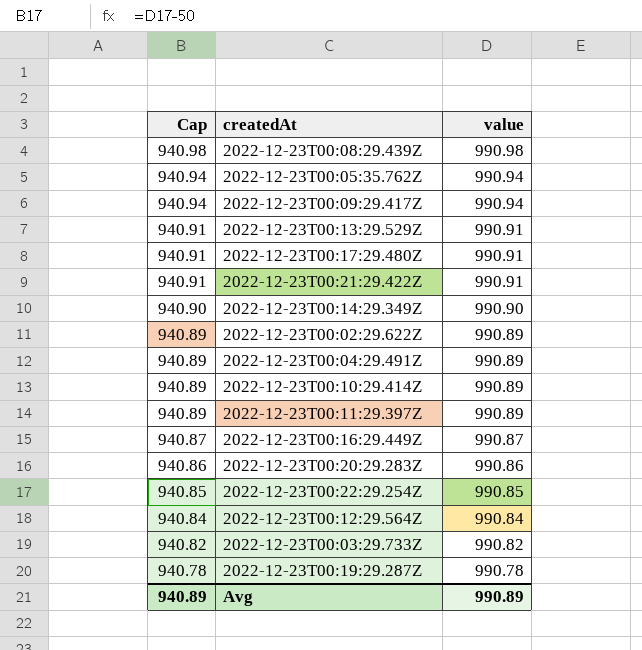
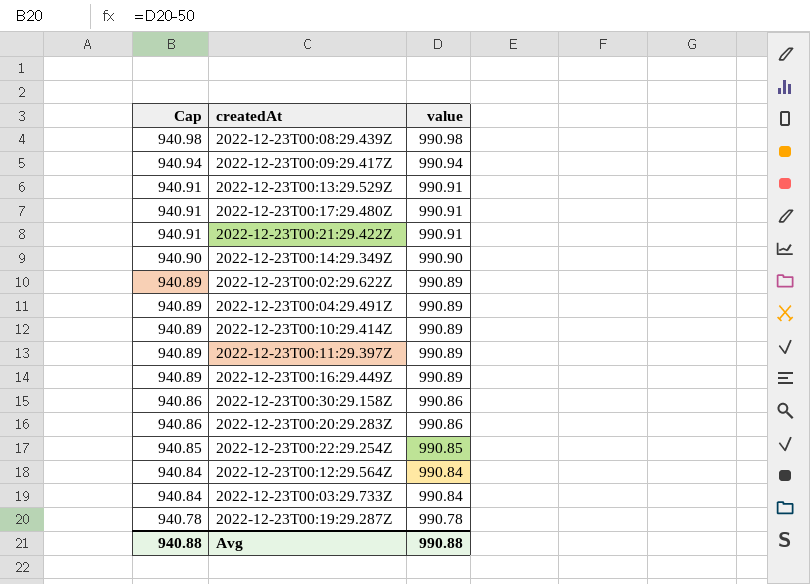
row 2022-12-23T00:05:35.762Z: 940.94 | 990.94 -> none
2022-12-23T00:16:29.449Z | Cap: 940.87 -> 940.89
2022-12-23T00:16:29.449Z | value: 990.87 -> 990.89
row 2022-12-23T00:30:29.158Z: none -> 940.86 | 990.86
2022-12-23T00:03:29.733Z | Cap: 940.82 -> 940.84
2022-12-23T00:03:29.733Z | value: 990.82 -> 990.84
Avg | Cap: 940.89 -> 940.88
Avg | value: 990.89 -> 990.88

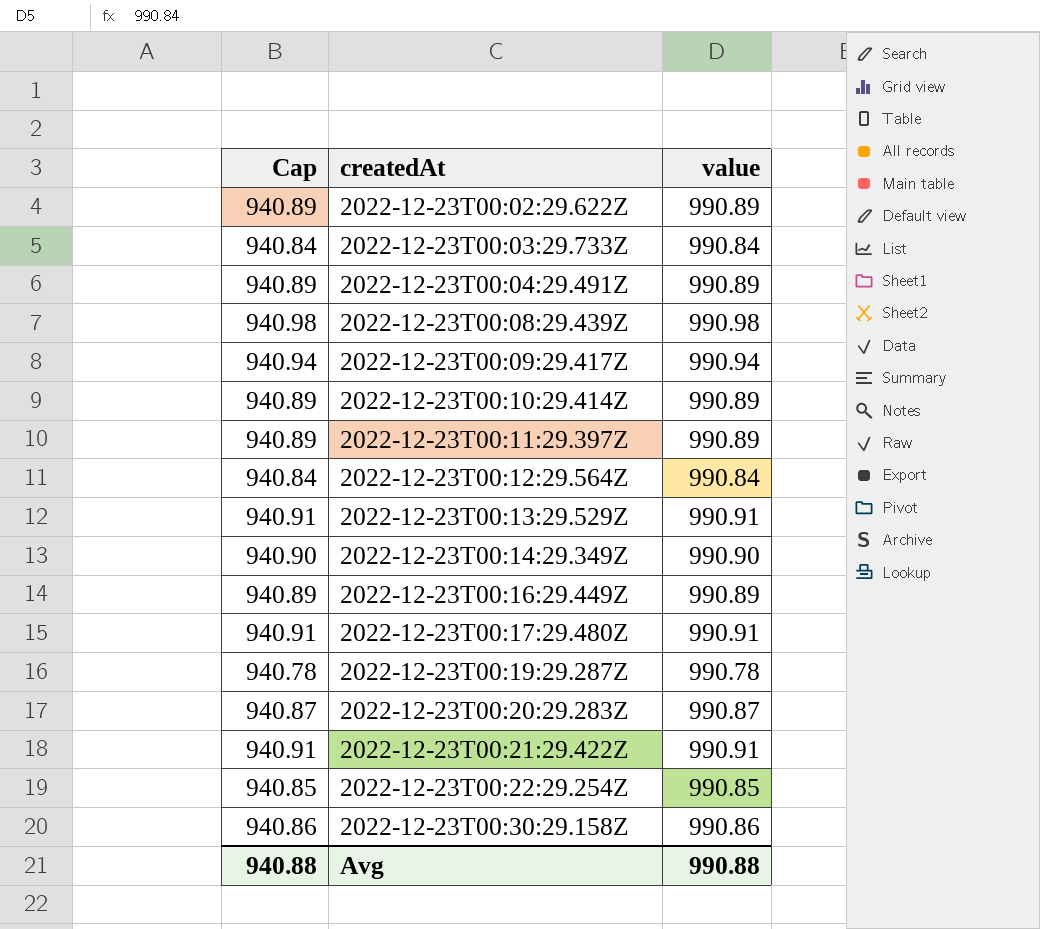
row order: Cap descending -> createdAt ascending
2022-12-23T00:20:29.283Z | Cap: 940.86 -> 940.87
2022-12-23T00:20:29.283Z | value: 990.86 -> 990.87

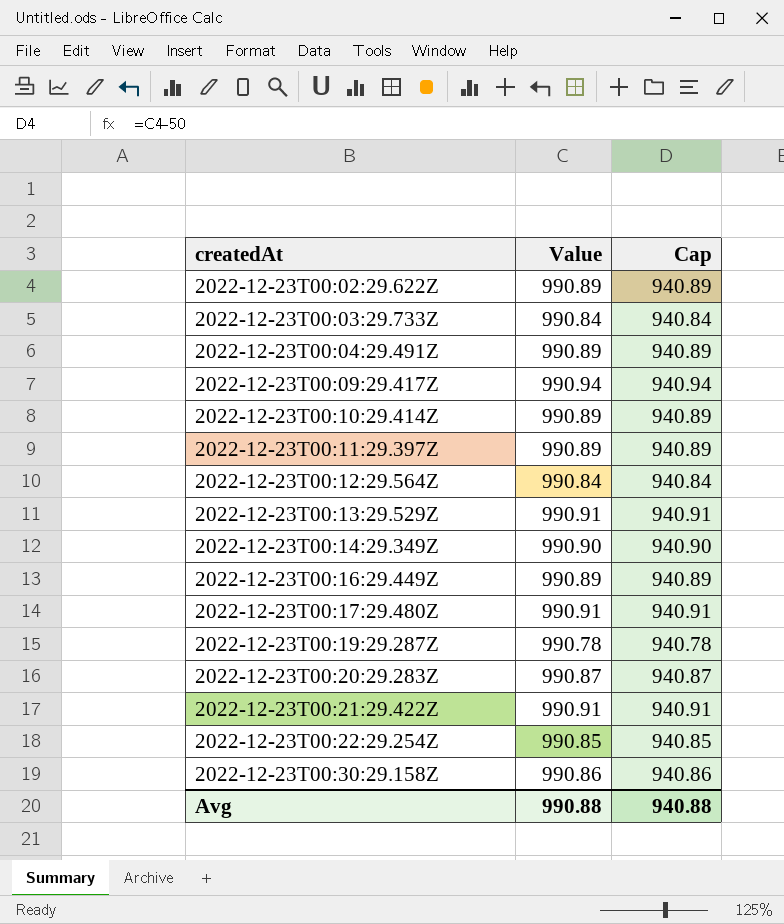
column name: value -> Value
column Cap | position: 1 -> 3
row 2022-12-23T00:08:29.439Z: 940.98 | 990.98 -> none

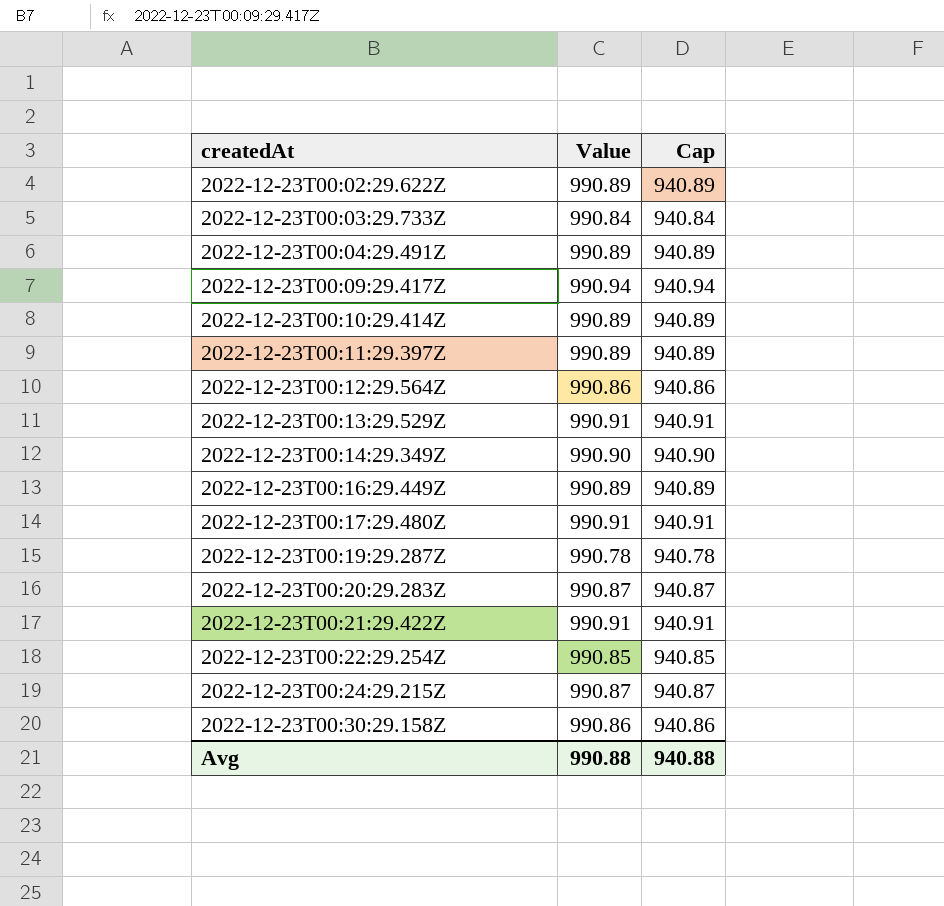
2022-12-23T00:12:29.564Z | Value: 990.84 -> 990.86
2022-12-23T00:12:29.564Z | Cap: 940.84 -> 940.86
row 2022-12-23T00:24:29.215Z: none -> 990.87 | 940.87

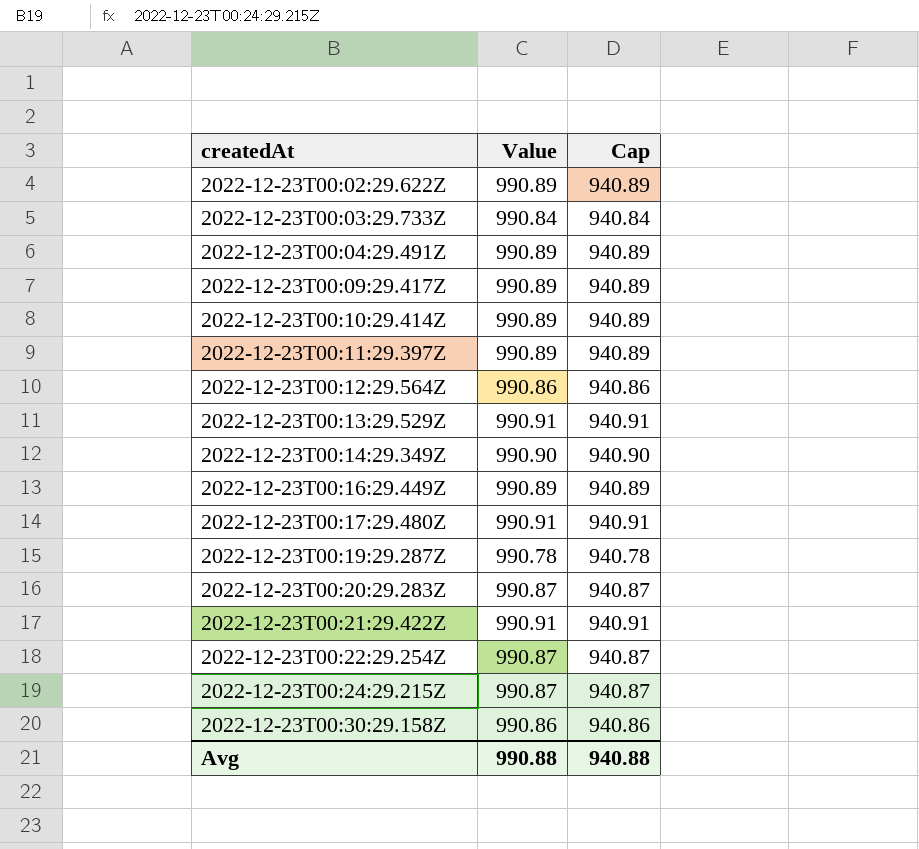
2022-12-23T00:09:29.417Z | Value: 990.94 -> 990.89
2022-12-23T00:09:29.417Z | Cap: 940.94 -> 940.89
2022-12-23T00:22:29.254Z | Value: 990.85 -> 990.87
2022-12-23T00:22:29.254Z | Cap: 940.85 -> 940.87

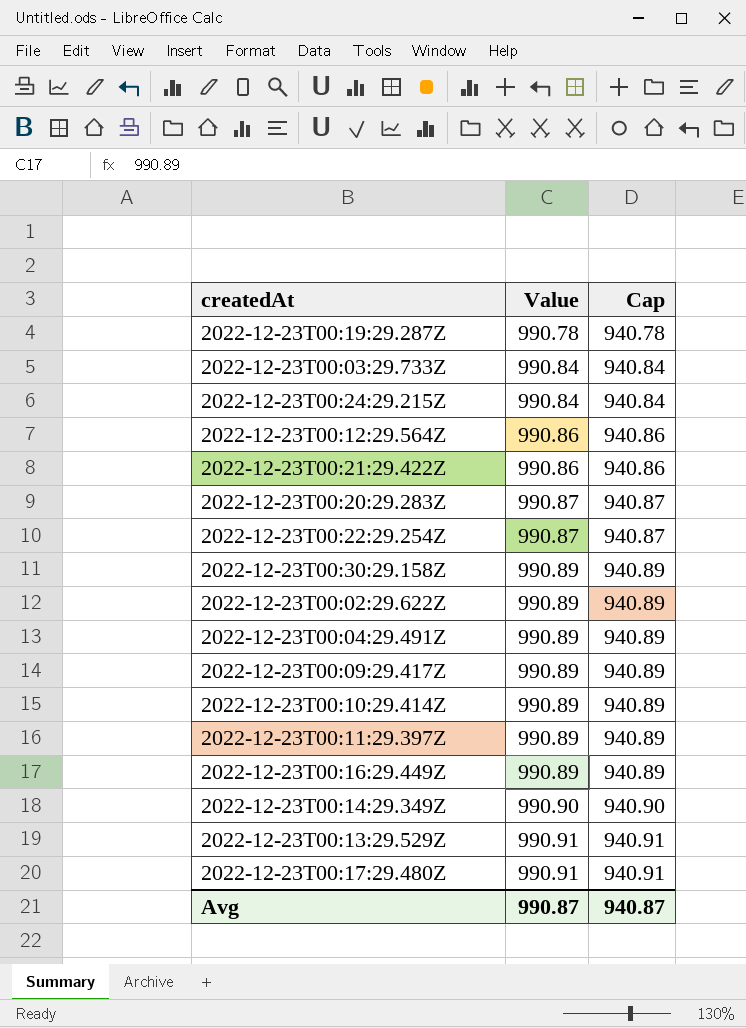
row order: createdAt ascending -> Value ascending
2022-12-23T00:24:29.215Z | Value: 990.87 -> 990.84
2022-12-23T00:24:29.215Z | Cap: 940.87 -> 940.84
2022-12-23T00:21:29.422Z | Value: 990.91 -> 990.86
2022-12-23T00:21:29.422Z | Cap: 940.91 -> 940.86
2022-12-23T00:30:29.158Z | Value: 990.86 -> 990.89
2022-12-23T00:30:29.158Z | Cap: 940.86 -> 940.89
Avg | Value: 990.88 -> 990.87
Avg | Cap: 940.88 -> 940.87

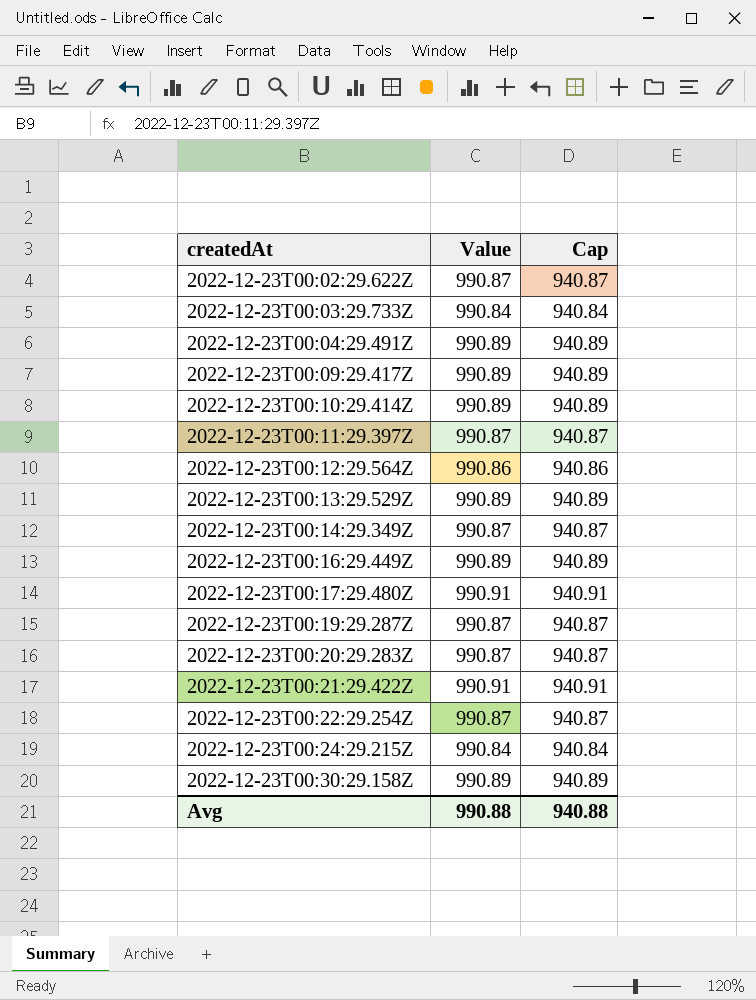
row order: Value ascending -> createdAt ascending
2022-12-23T00:02:29.622Z | Value: 990.89 -> 990.87
2022-12-23T00:02:29.622Z | Cap: 940.89 -> 940.87
2022-12-23T00:11:29.397Z | Value: 990.89 -> 990.87
2022-12-23T00:11:29.397Z | Cap: 940.89 -> 940.87
2022-12-23T00:13:29.529Z | Value: 990.91 -> 990.89
2022-12-23T00:13:29.529Z | Cap: 940.91 -> 940.89
2022-12-23T00:14:29.349Z | Value: 990.90 -> 990.87
2022-12-23T00:14:29.349Z | Cap: 940.90 -> 940.87
2022-12-23T00:19:29.287Z | Value: 990.78 -> 990.87
2022-12-23T00:19:29.287Z | Cap: 940.78 -> 940.87
2022-12-23T00:21:29.422Z | Value: 990.86 -> 990.91
2022-12-23T00:21:29.422Z | Cap: 940.86 -> 940.91
Avg | Value: 990.87 -> 990.88
Avg | Cap: 940.87 -> 940.88

